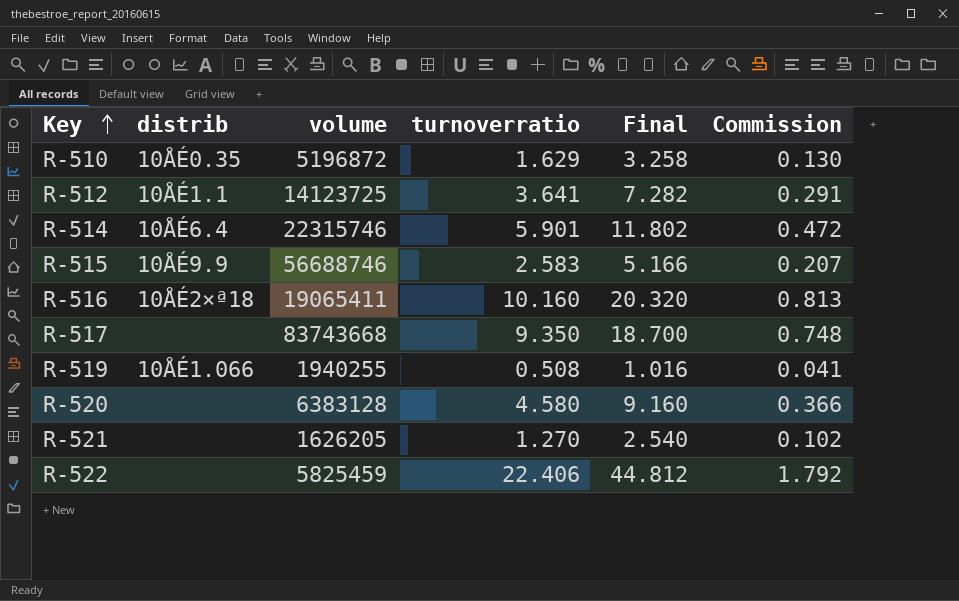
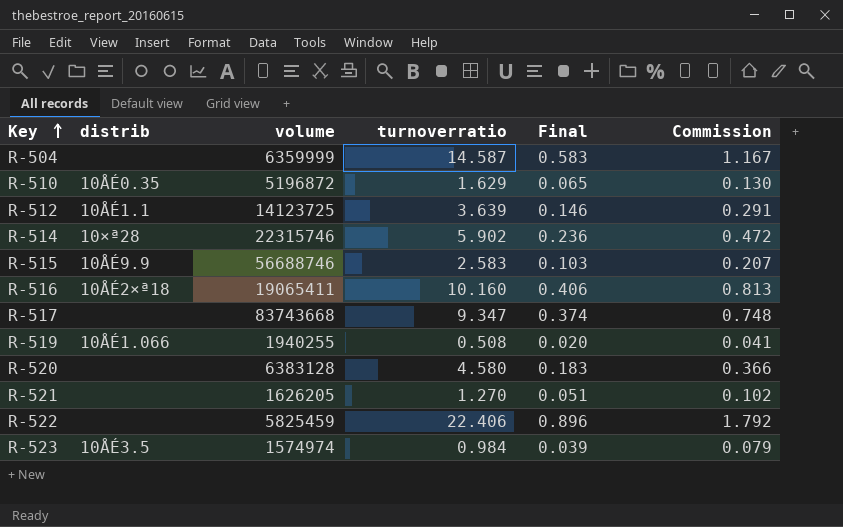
column Final | formula: [turnoverratio] * 2 -> [turnoverratio] * 0.04
row R-504: none -> none | 6359999 | 14.587 | 0.583 | 1.167
R-512 | turnoverratio: 3.641 -> 3.639
R-514 | distrib: 10ÅÉ6.4 -> 10×ª28
R-514 | turnoverratio: 5.901 -> 5.902
R-517 | turnoverratio: 9.350 -> 9.347
row R-523: none -> 10ÅÉ3.5 | 1574974 | 0.984 | 0.039 | 0.079

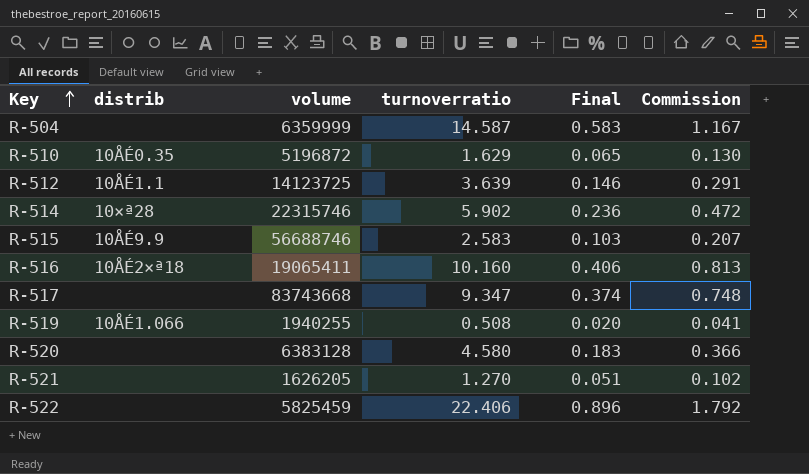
row R-523: 10ÅÉ3.5 | 1574974 | 0.984 | 0.039 | 0.079 -> none

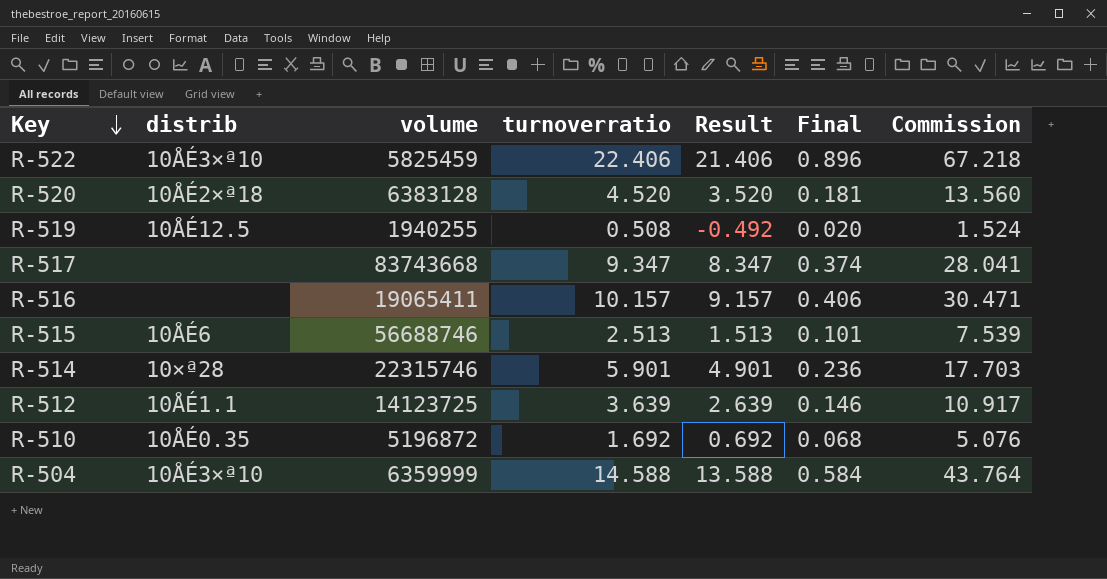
row order: Key ascending -> Key descending
column Result | formula: none -> [turnoverratio] - 1
column Commission | formula: [turnoverratio] * 0.08 -> [turnoverratio] * 3
row R-521: none | 1626205 | 1.270 | 0.051 | 0.102 -> none
R-522 | distrib: none -> 10ÅÉ3×ª10
R-520 | distrib: none -> 10ÅÉ2×ª18
R-520 | turnoverratio: 4.580 -> 4.520
R-520 | Final: 0.183 -> 0.181
R-519 | distrib: 10ÅÉ1.066 -> 10ÅÉ12.5
R-516 | distrib: 10ÅÉ2×ª18 -> none
R-516 | turnoverratio: 10.160 -> 10.157
R-515 | distrib: 10ÅÉ9.9 -> 10ÅÉ6
R-515 | turnoverratio: 2.583 -> 2.513
R-515 | Final: 0.103 -> 0.101
R-514 | turnoverratio: 5.902 -> 5.901
R-510 | turnoverratio: 1.629 -> 1.692
R-510 | Final: 0.065 -> 0.068
R-504 | distrib: none -> 10ÅÉ3×ª10
R-504 | turnoverratio: 14.587 -> 14.588
R-504 | Final: 0.583 -> 0.584

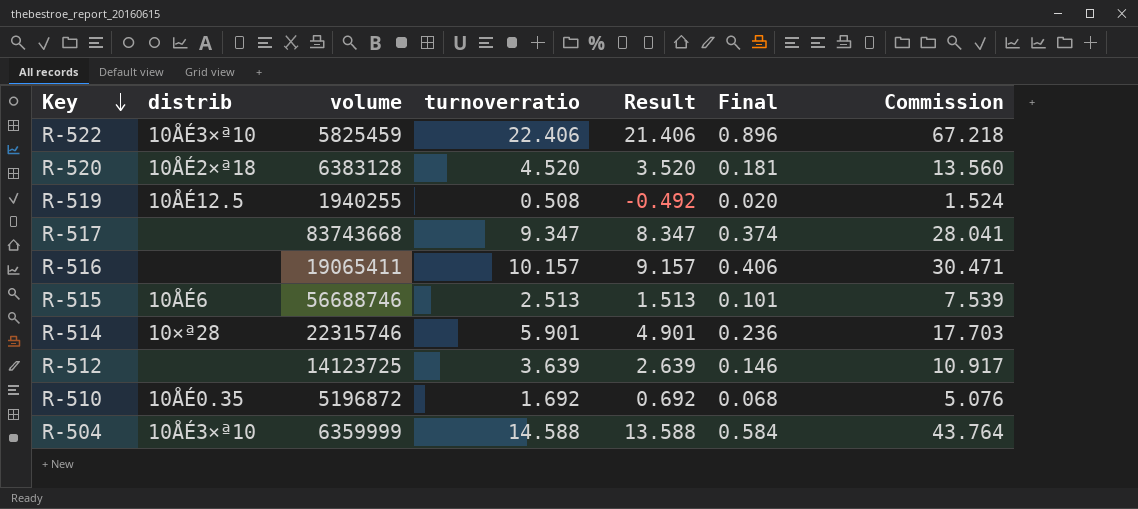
R-512 | distrib: 10ÅÉ1.1 -> none

